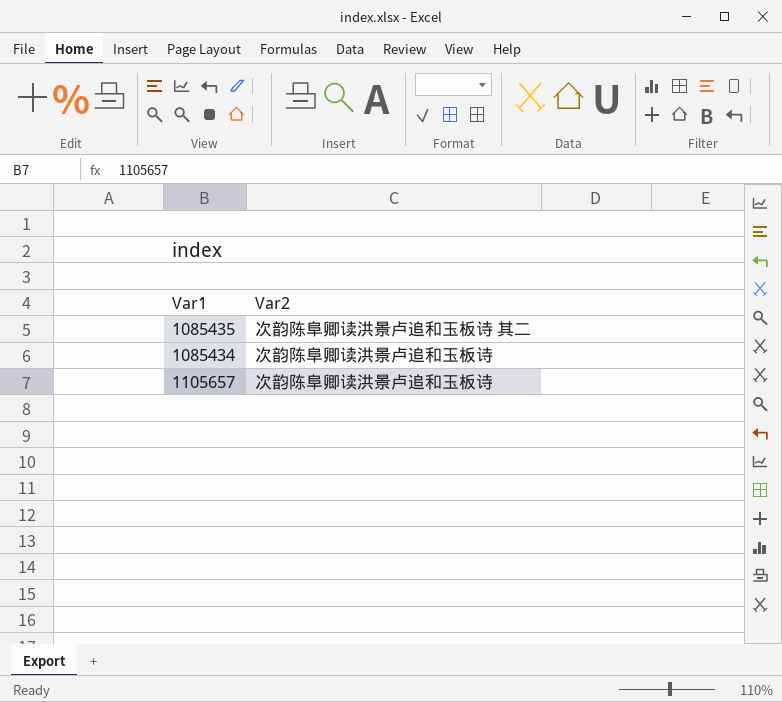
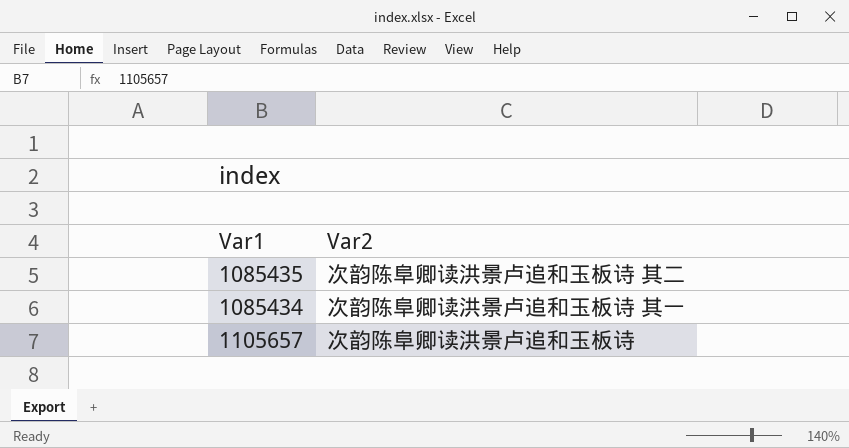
1085434 | Var2: 次韵陈阜卿读洪景卢追和玉板诗 -> 次韵陈阜卿读洪景卢追和玉板诗 其一

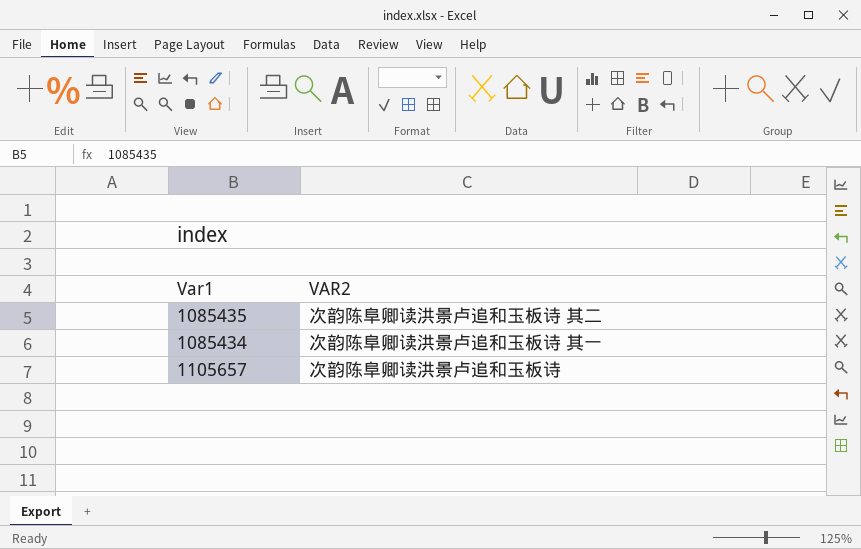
column name: Var2 -> VAR2

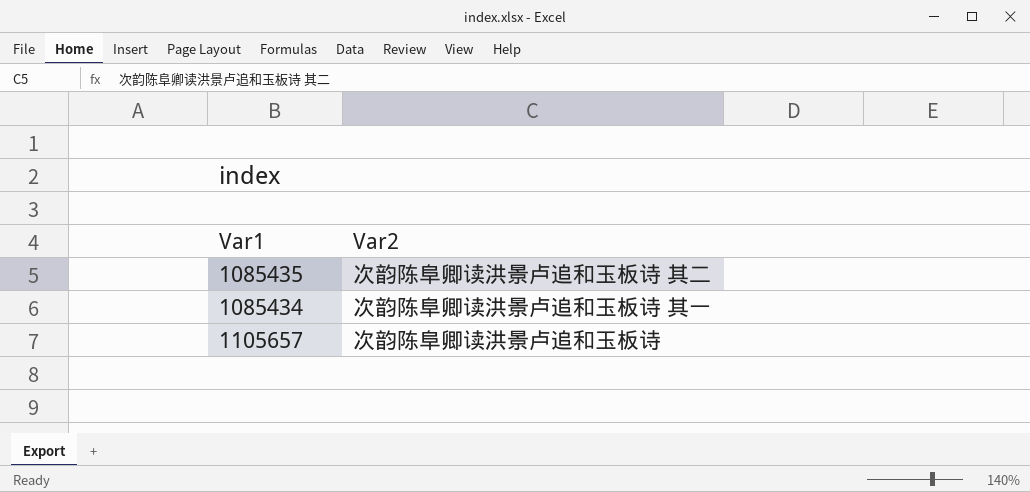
column name: VAR2 -> Var2

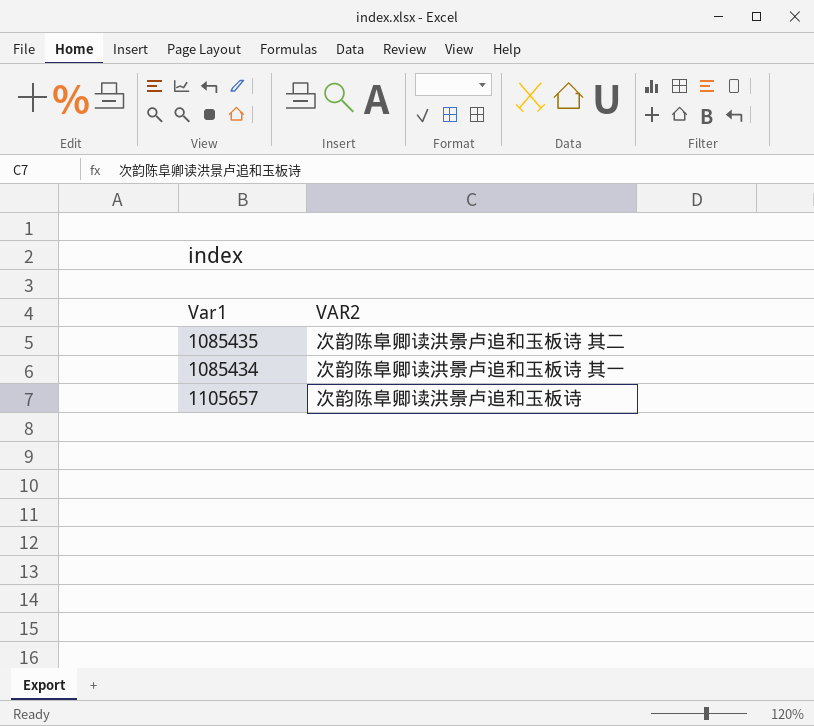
column name: Var2 -> VAR2

